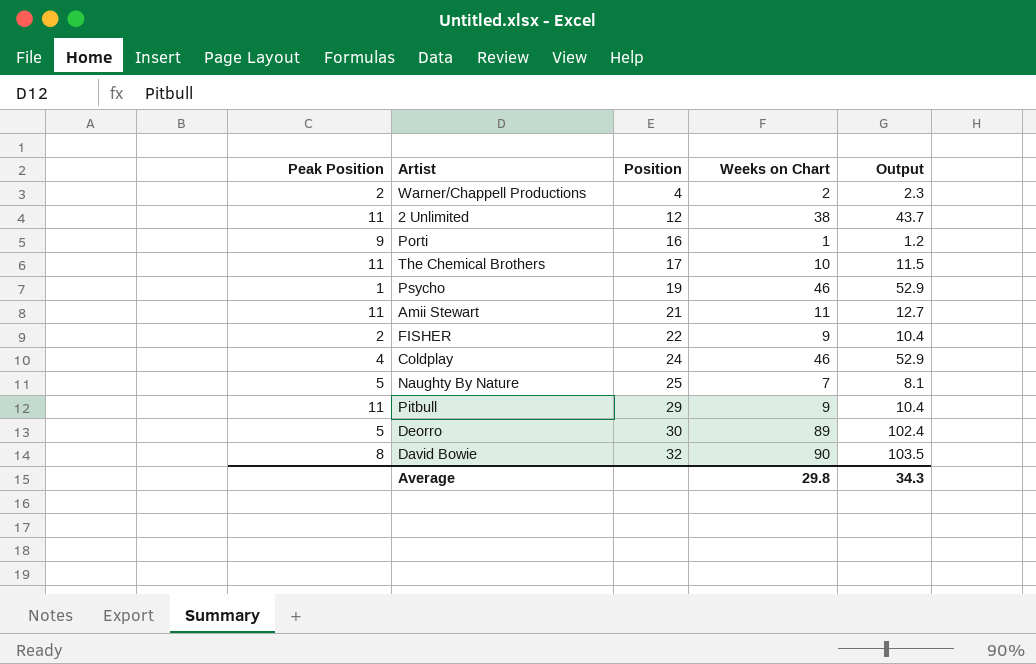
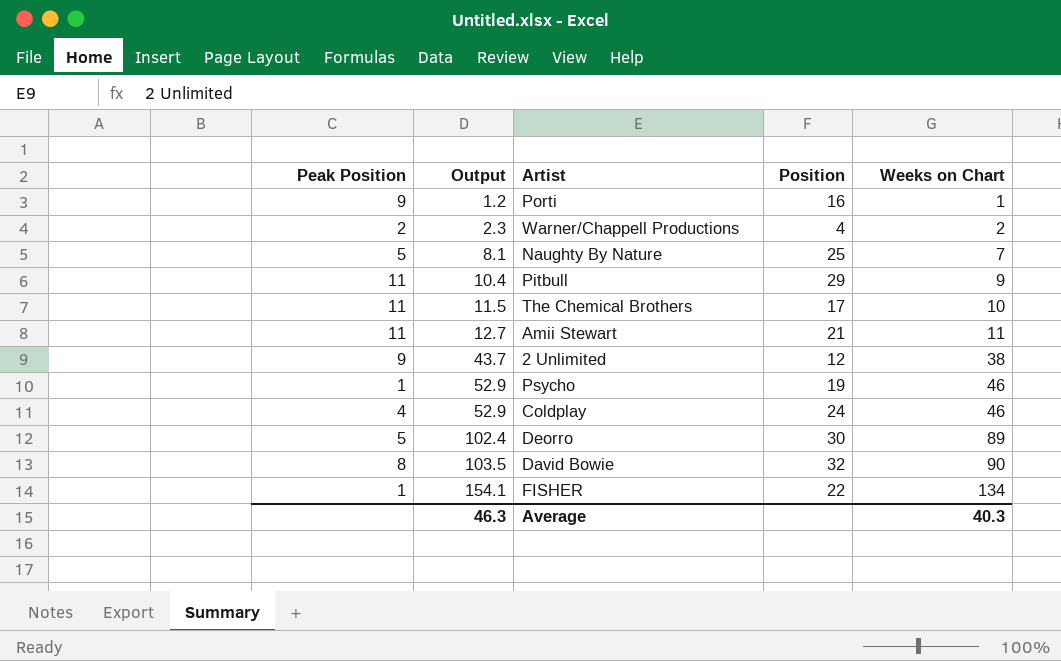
row order: Position ascending -> Output ascending
column Output | position: 5 -> 2
2 Unlimited | Peak Position: 11 -> 9
FISHER | Peak Position: 2 -> 1
FISHER | Output: 10.4 -> 154.1
FISHER | Weeks on Chart: 9 -> 134
Average | Output: 34.3 -> 46.3
Average | Weeks on Chart: 29.8 -> 40.3

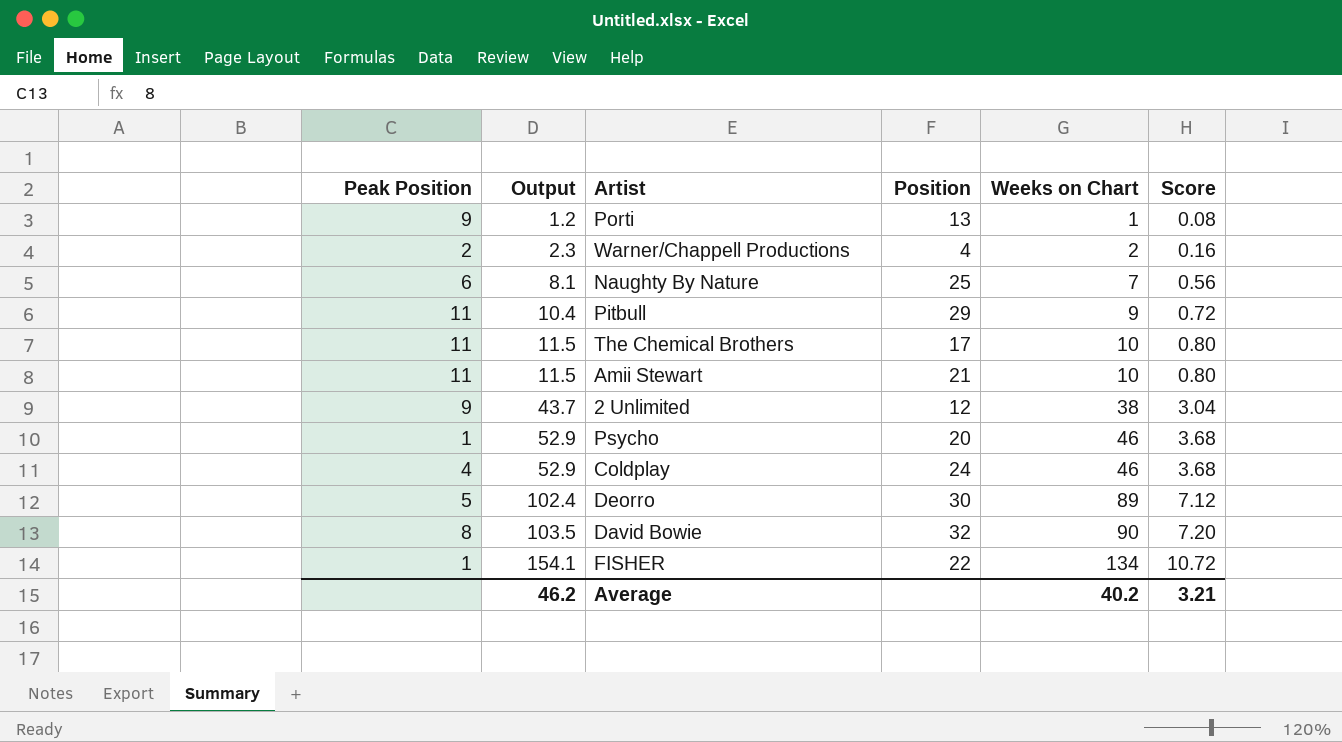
column Score | formula: none -> [Weeks on Chart] * 0.08
Porti | Position: 16 -> 13
Naughty By Nature | Peak Position: 5 -> 6
Amii Stewart | Output: 12.7 -> 11.5
Amii Stewart | Weeks on Chart: 11 -> 10
Psycho | Position: 19 -> 20
Average | Output: 46.3 -> 46.2
Average | Weeks on Chart: 40.3 -> 40.2

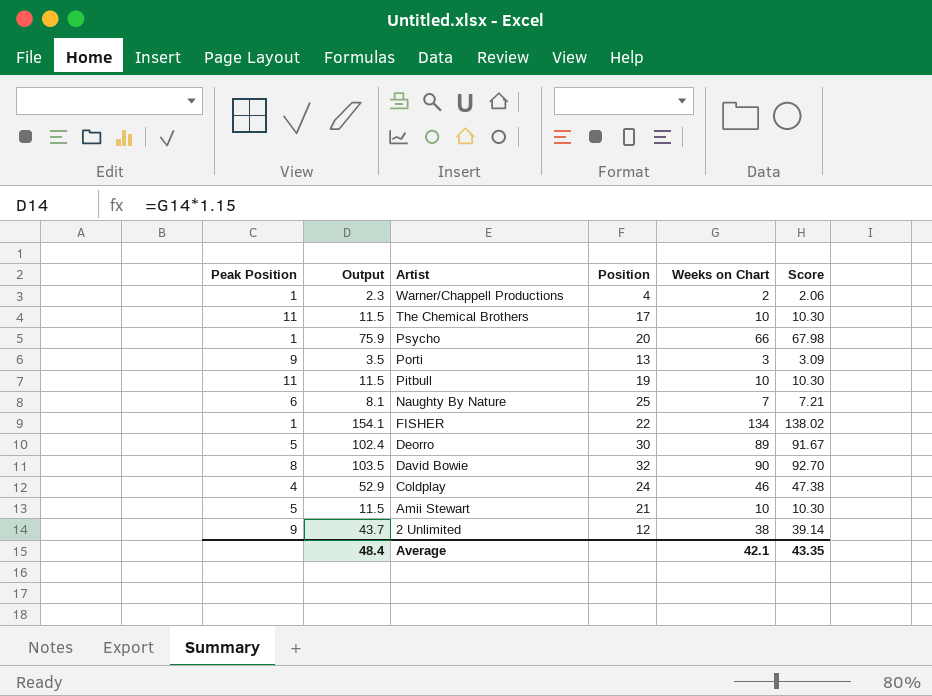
row order: Output ascending -> Artist descending
column Score | formula: [Weeks on Chart] * 0.08 -> [Weeks on Chart] * 1.03
Warner/Chappell Productions | Peak Position: 2 -> 1
Psycho | Output: 52.9 -> 75.9
Psycho | Weeks on Chart: 46 -> 66
Porti | Output: 1.2 -> 3.5
Porti | Weeks on Chart: 1 -> 3
Pitbull | Output: 10.4 -> 11.5
Pitbull | Position: 29 -> 19
Pitbull | Weeks on Chart: 9 -> 10
Amii Stewart | Peak Position: 11 -> 5
Average | Output: 46.2 -> 48.4
Average | Weeks on Chart: 40.2 -> 42.1
Average | Score: 3.21 -> 43.35

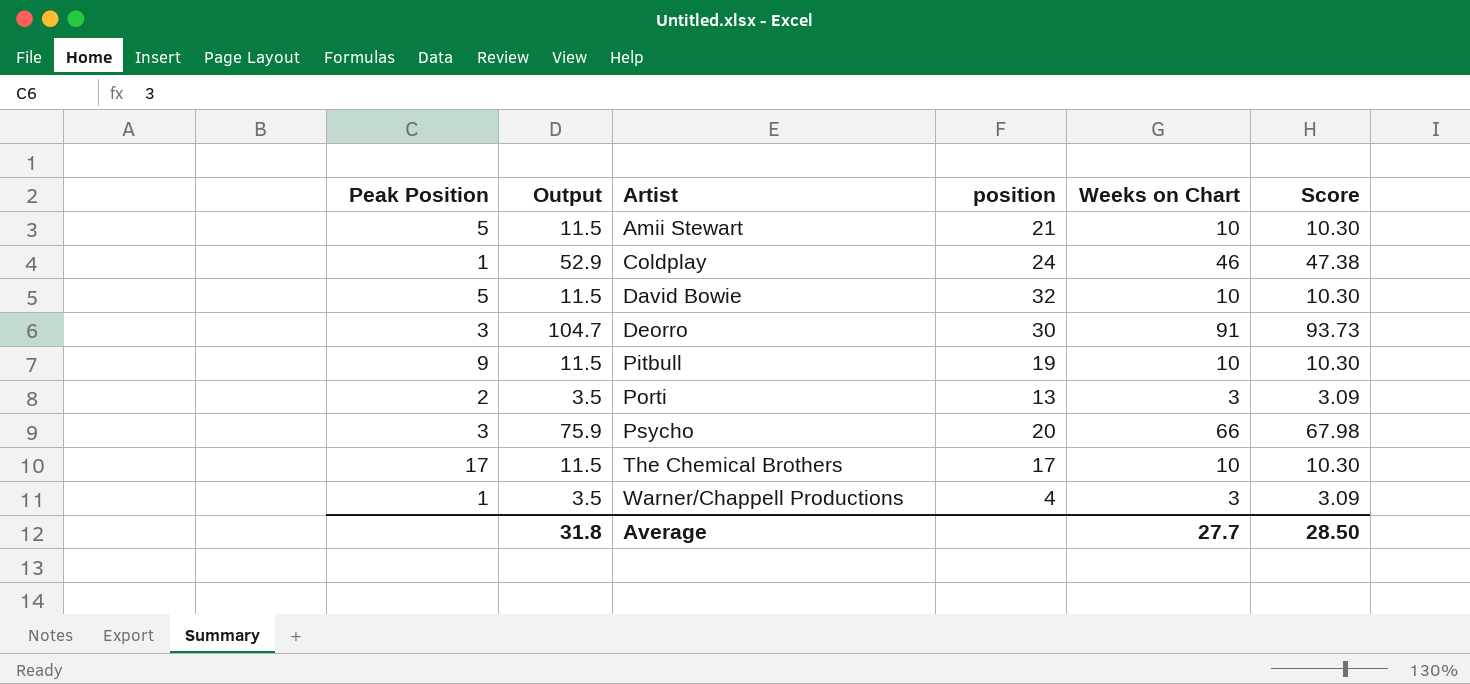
row order: Artist descending -> Artist ascending
column name: Position -> position
row Naughty By Nature: 6 | 8.1 | 25 | 7 | 7.21 -> none
row FISHER: 1 | 154.1 | 22 | 134 | 138.02 -> none
row 2 Unlimited: 9 | 43.7 | 12 | 38 | 39.14 -> none
Coldplay | Peak Position: 4 -> 1
David Bowie | Peak Position: 8 -> 5
David Bowie | Output: 103.5 -> 11.5
David Bowie | Weeks on Chart: 90 -> 10
David Bowie | Score: 92.70 -> 10.30
Deorro | Peak Position: 5 -> 3
Deorro | Output: 102.4 -> 104.7
Deorro | Weeks on Chart: 89 -> 91
Deorro | Score: 91.67 -> 93.73
Pitbull | Peak Position: 11 -> 9
Porti | Peak Position: 9 -> 2
Psycho | Peak Position: 1 -> 3
The Chemical Brothers | Peak Position: 11 -> 17
Warner/Chappell Productions | Output: 2.3 -> 3.5
Warner/Chappell Productions | Weeks on Chart: 2 -> 3
Warner/Chappell Productions | Score: 2.06 -> 3.09
Average | Output: 48.4 -> 31.8
Average | Weeks on Chart: 42.1 -> 27.7
Average | Score: 43.35 -> 28.50

